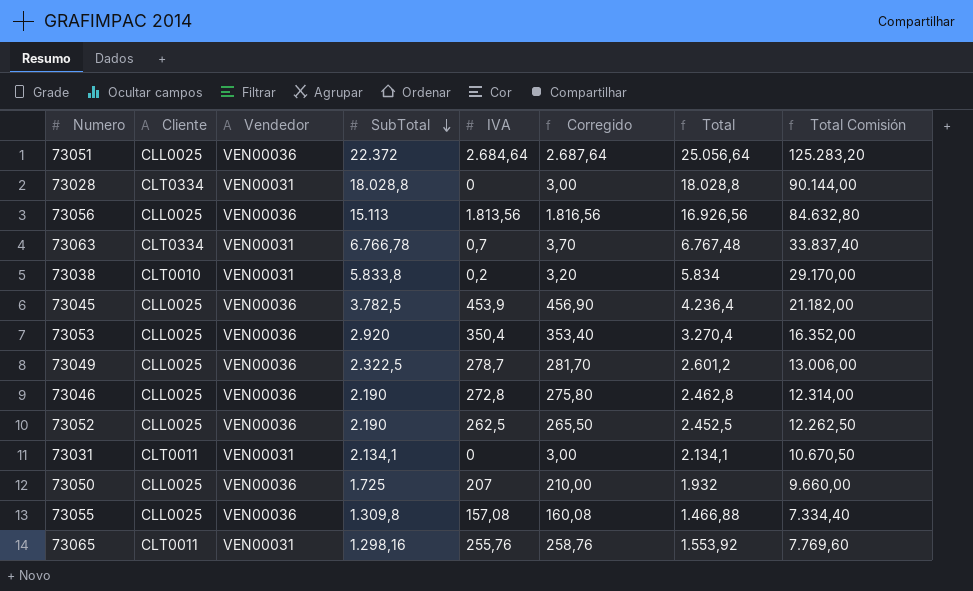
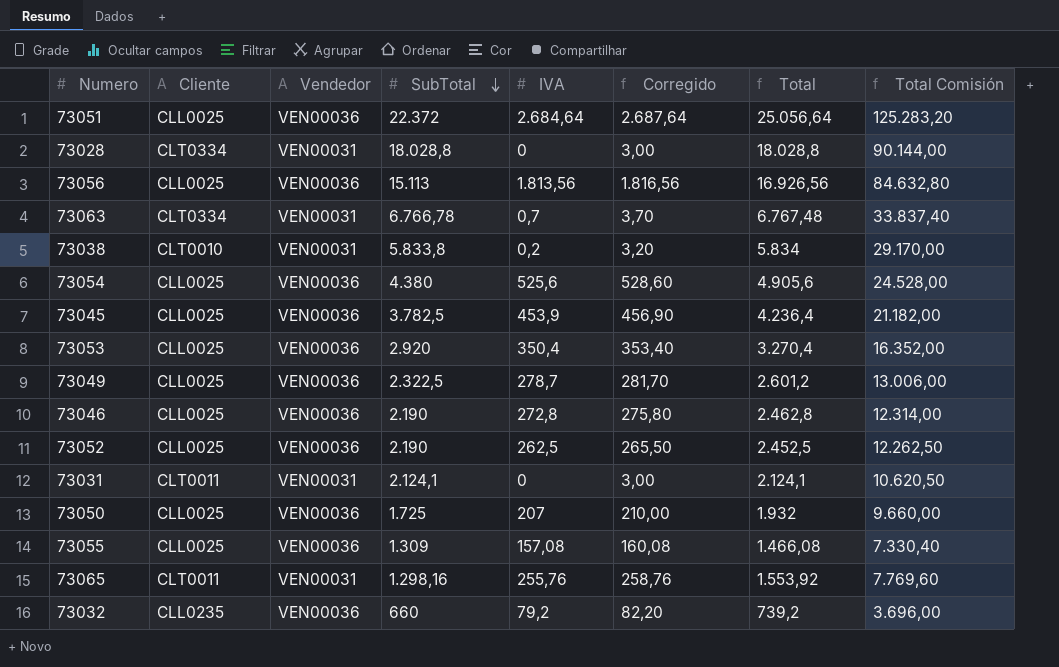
row 73054: none -> CLL0025 | VEN00036 | 4.380 | 525,6 | 528,60 | 4.905,6 | 24.528,00
73031 | SubTotal: 2.134,1 -> 2.124,1
73031 | Total: 2.134,1 -> 2.124,1
73031 | Total Comisión: 10.670,50 -> 10.620,50
73055 | SubTotal: 1.309,8 -> 1.309
73055 | Total: 1.466,88 -> 1.466,08
73055 | Total Comisión: 7.334,40 -> 7.330,40
row 73032: none -> CLL0235 | VEN00036 | 660 | 79,2 | 82,20 | 739,2 | 3.696,00

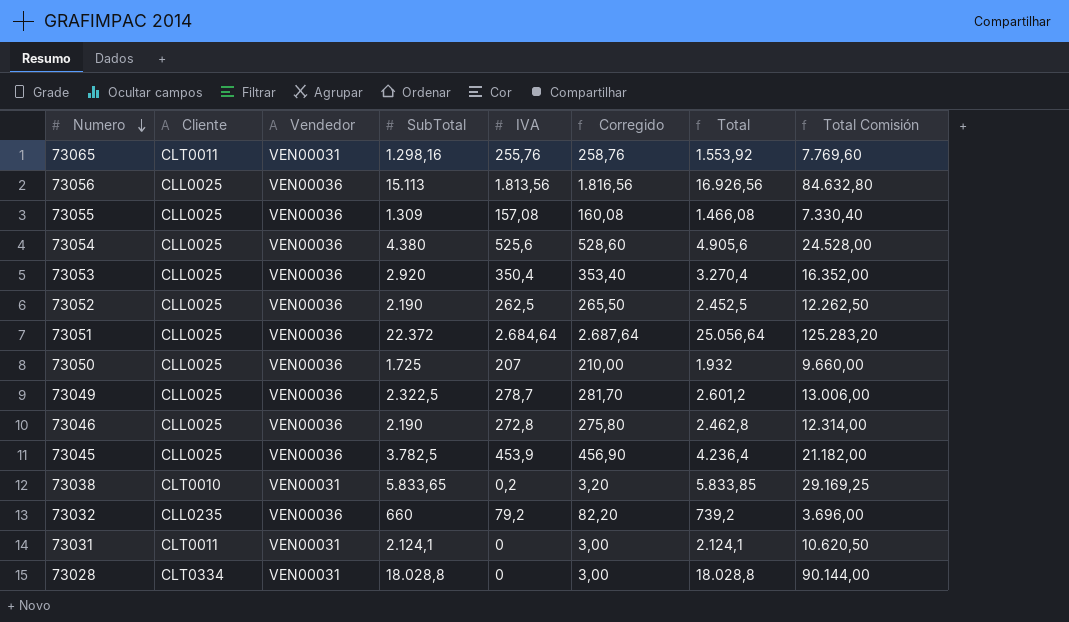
row order: SubTotal descending -> Numero descending
row 73063: CLT0334 | VEN00031 | 6.766,78 | 0,7 | 3,70 | 6.767,48 | 33.837,40 -> none
73038 | SubTotal: 5.833,8 -> 5.833,65
73038 | Total: 5.834 -> 5.833,85
73038 | Total Comisión: 29.170,00 -> 29.169,25

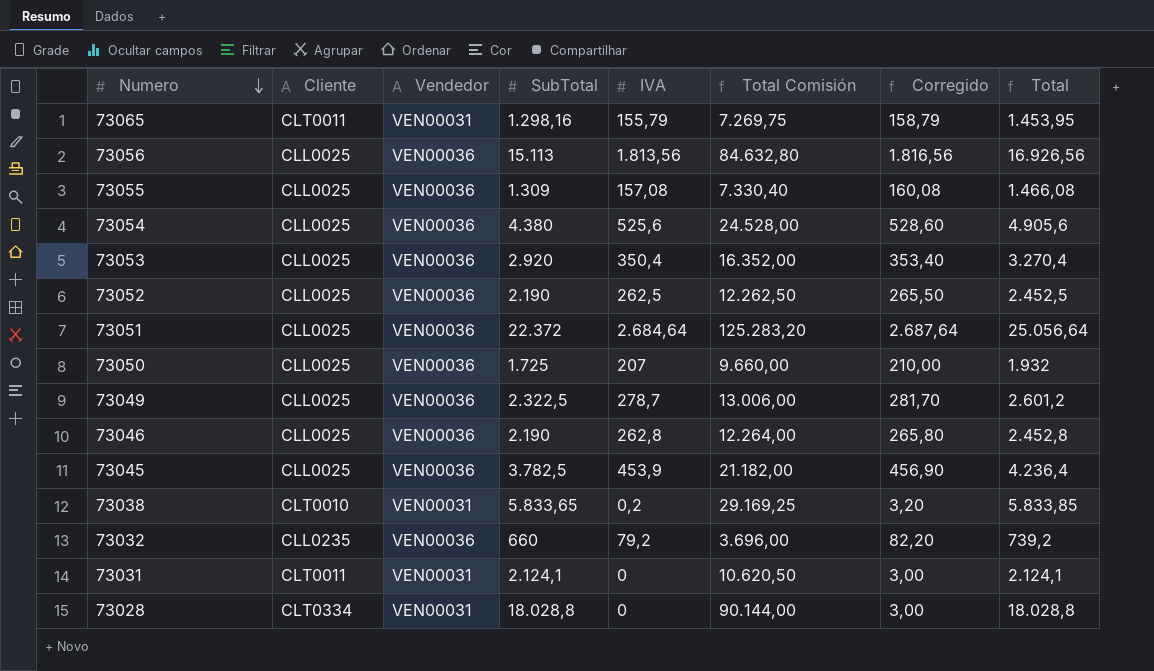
column Total Comisión | position: 8 -> 6
73065 | IVA: 255,76 -> 155,79
73065 | Total Comisión: 7.769,60 -> 7.269,75
73065 | Corregido: 258,76 -> 158,79
73065 | Total: 1.553,92 -> 1.453,95
73046 | IVA: 272,8 -> 262,8
73046 | Total Comisión: 12.314,00 -> 12.264,00
73046 | Corregido: 275,80 -> 265,80
73046 | Total: 2.462,8 -> 2.452,8

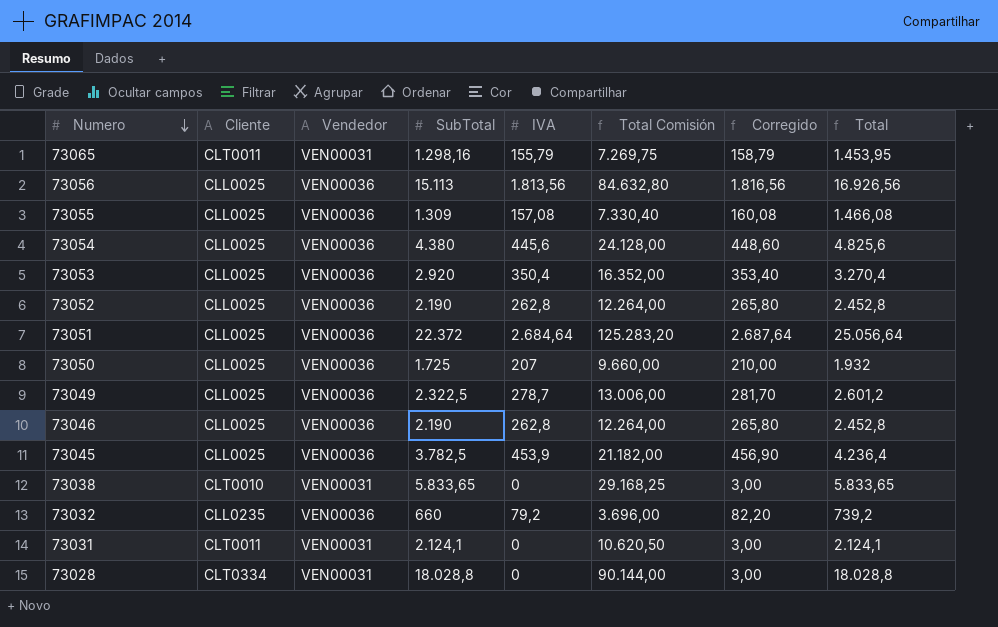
73054 | IVA: 525,6 -> 445,6
73054 | Total Comisión: 24.528,00 -> 24.128,00
73054 | Corregido: 528,60 -> 448,60
73054 | Total: 4.905,6 -> 4.825,6
73052 | IVA: 262,5 -> 262,8
73052 | Total Comisión: 12.262,50 -> 12.264,00
73052 | Corregido: 265,50 -> 265,80
73052 | Total: 2.452,5 -> 2.452,8
73038 | IVA: 0,2 -> 0
73038 | Total Comisión: 29.169,25 -> 29.168,25
73038 | Corregido: 3,20 -> 3,00
73038 | Total: 5.833,85 -> 5.833,65

